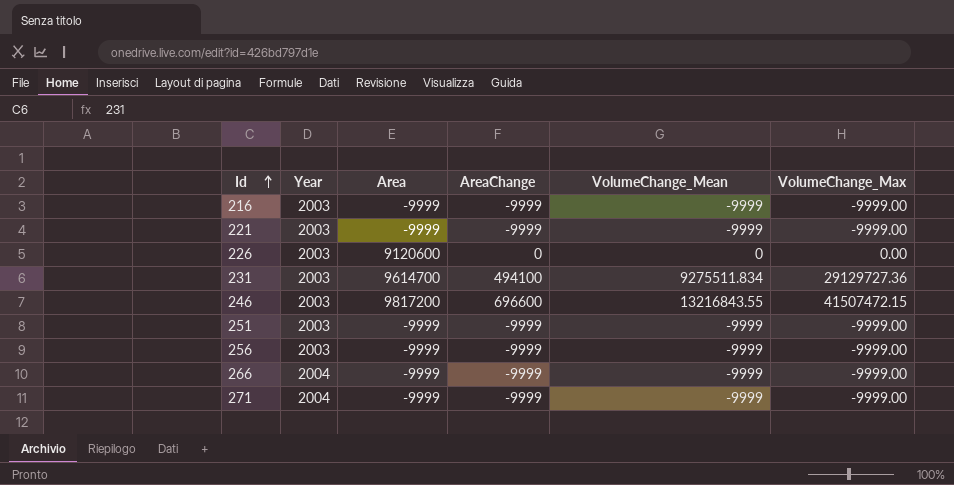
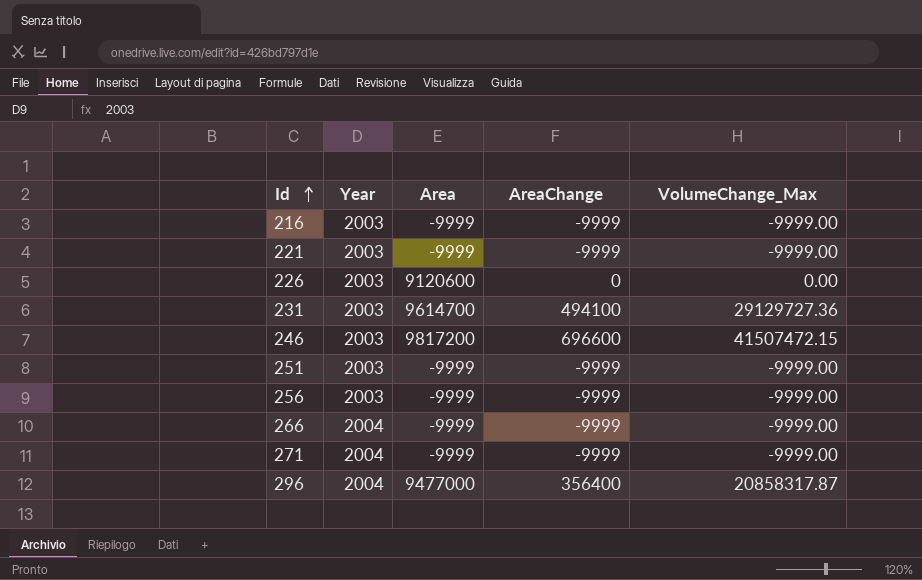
column VolumeChange_Mean | position: 5 -> none
row 296: none -> 2004 | 9477000 | 356400 | 20858317.87

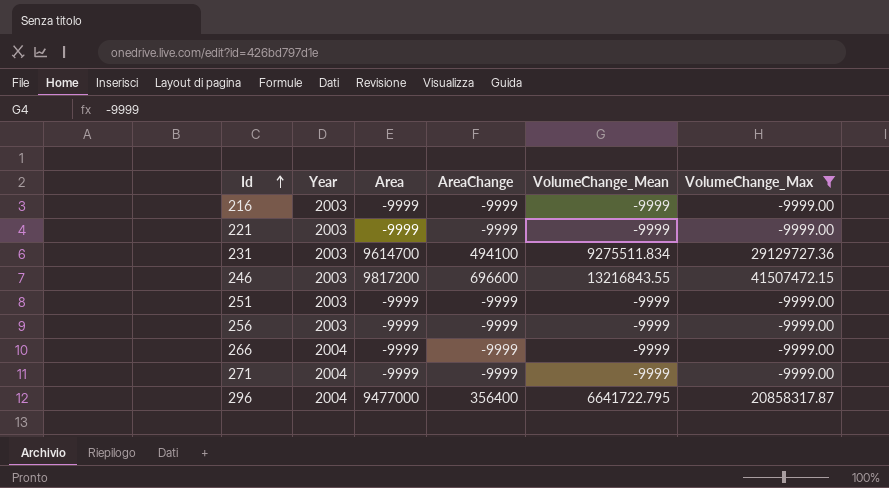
filter: none -> VolumeChange_Max != 0.00
column VolumeChange_Mean | position: none -> 5

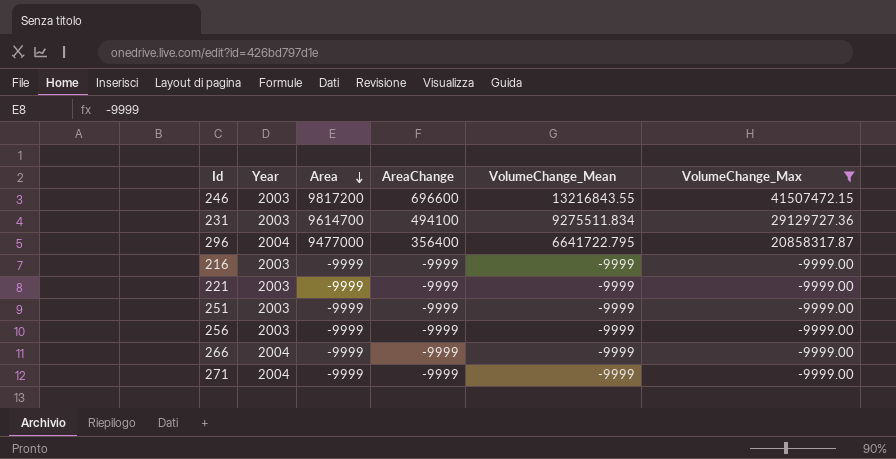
row order: Id ascending -> Area descending

